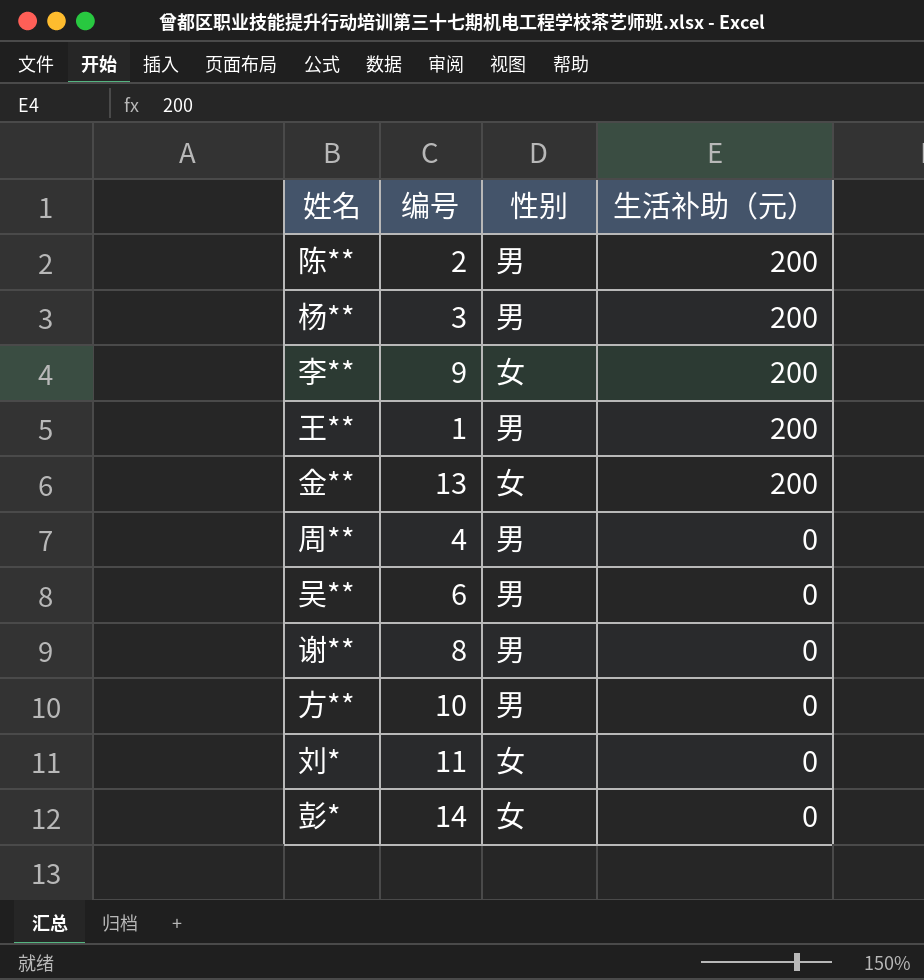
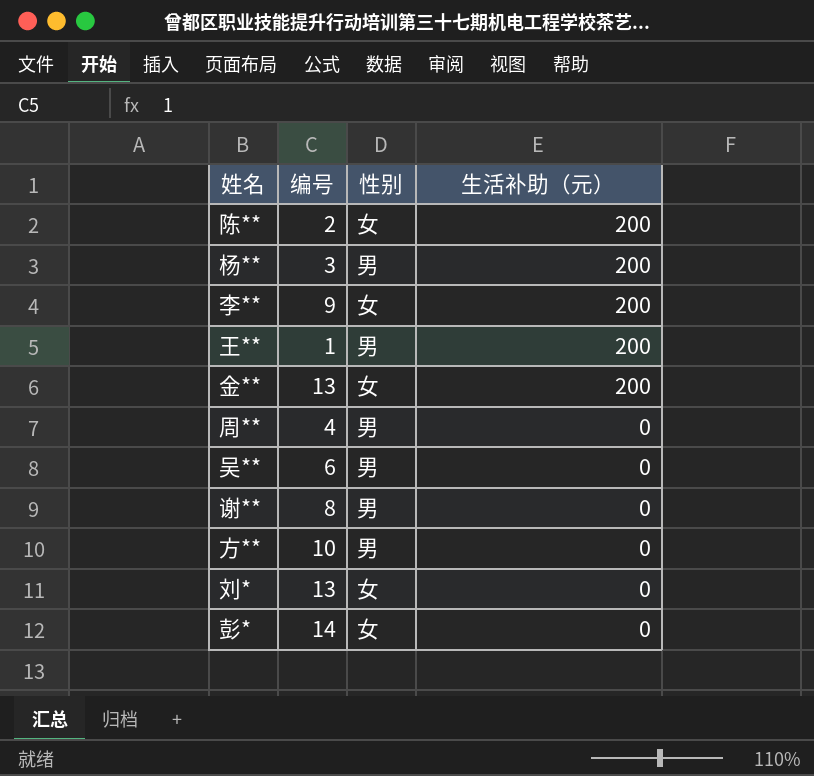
陈** | 性别: 男 -> 女
刘* | 编号: 11 -> 13

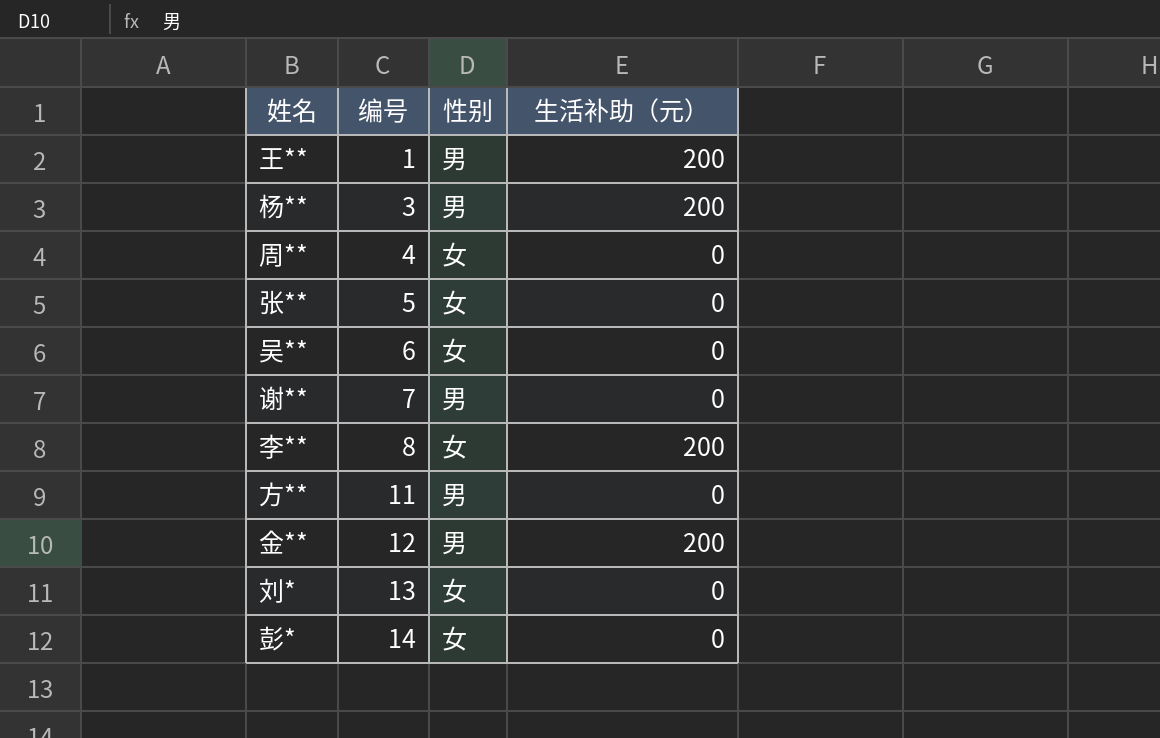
row order: 生活补助（元） descending -> 编号 ascending
row 陈**: 2 | 女 | 200 -> none
周** | 性别: 男 -> 女
row 张**: none -> 5 | 女 | 0
吴** | 性别: 男 -> 女
谢** | 编号: 8 -> 7
李** | 编号: 9 -> 8
方** | 编号: 10 -> 11
金** | 编号: 13 -> 12
金** | 性别: 女 -> 男

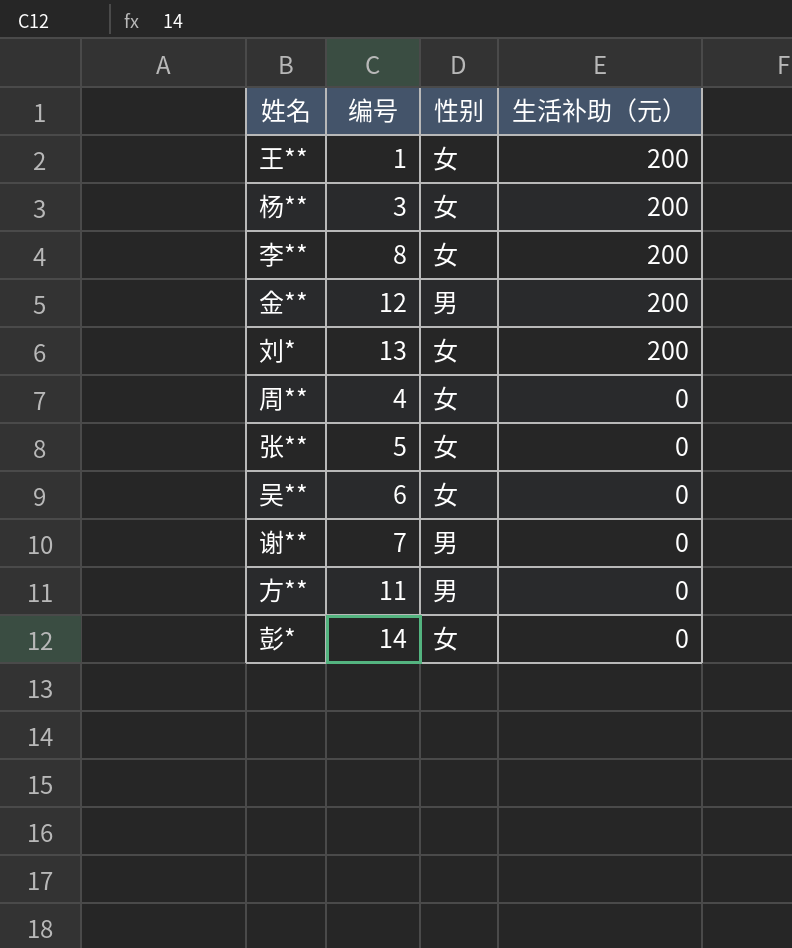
row order: 编号 ascending -> 生活补助（元） descending
王** | 性别: 男 -> 女
杨** | 性别: 男 -> 女
刘* | 生活补助（元）: 0 -> 200

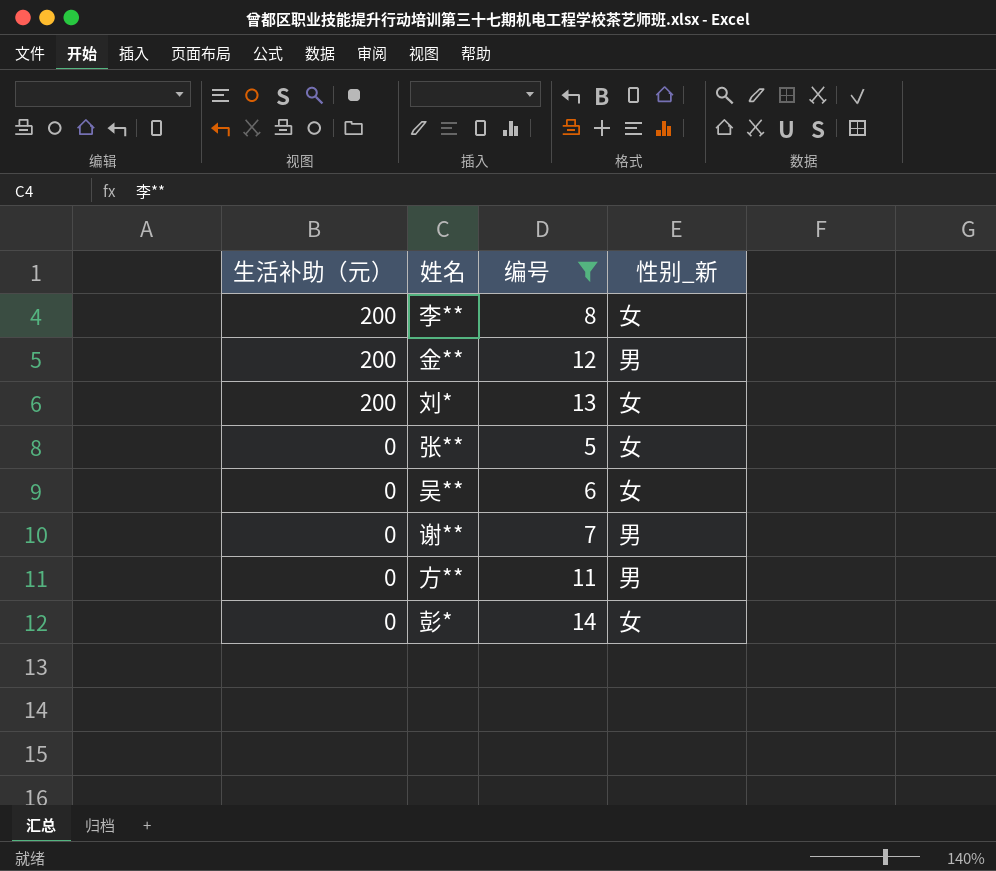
filter: none -> 编号 >= 5
column 生活补助（元） | position: 4 -> 1
column name: 性别 -> 性别_新

